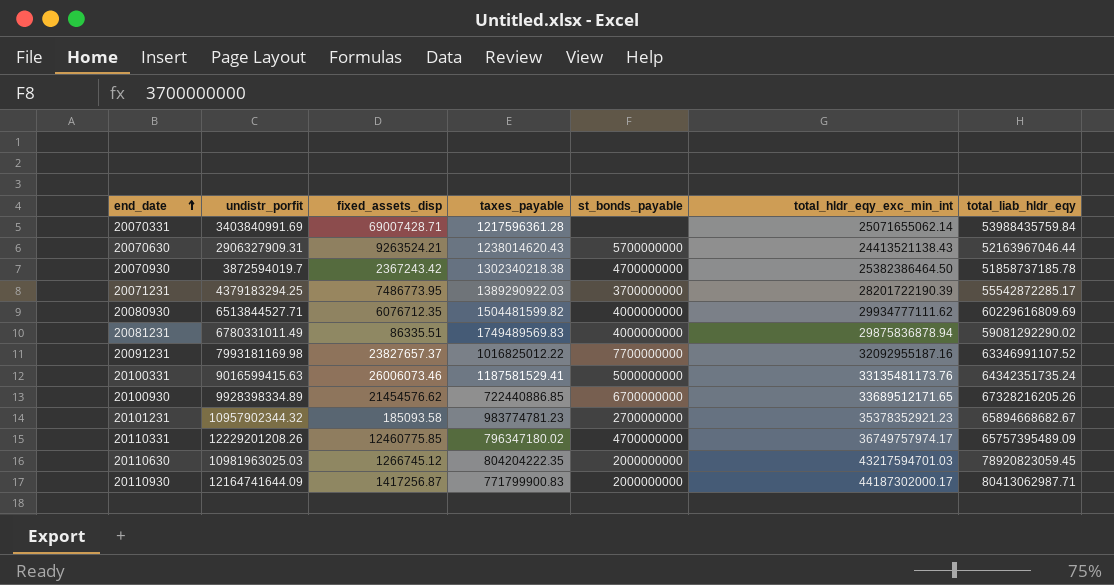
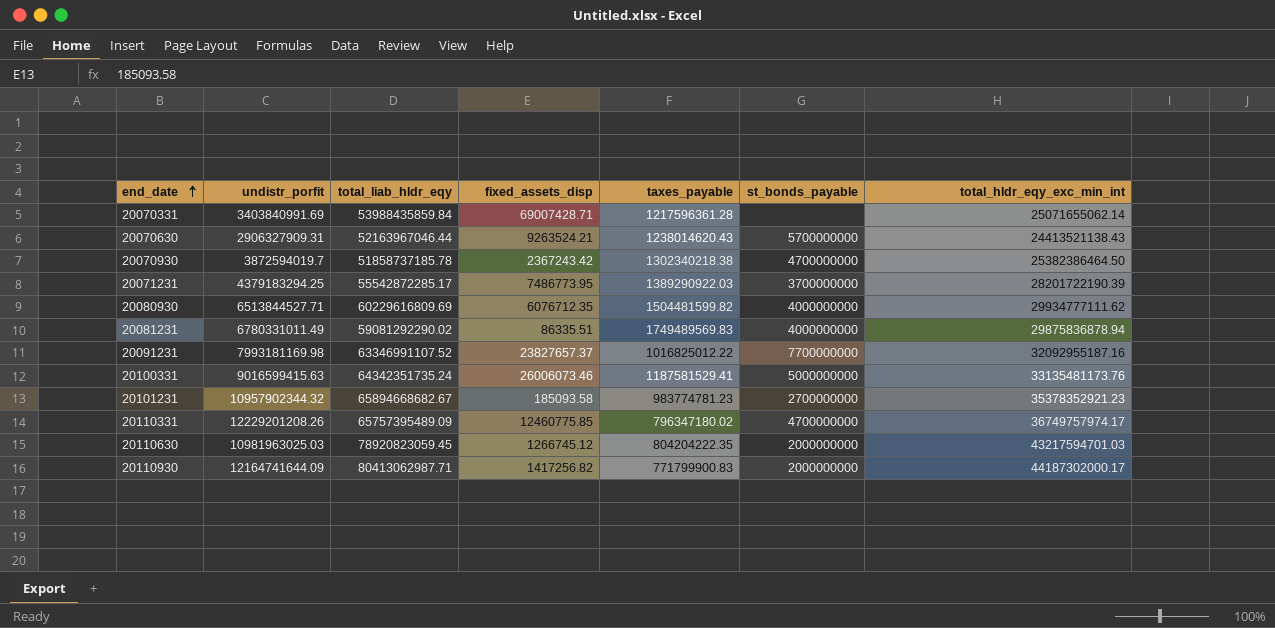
column total_liab_hldr_eqy | position: 7 -> 3
row 20100930: 9928398334.89 | 21454576.62 | 722440886.85 | 6700000000 | 33689512171.65 | 67328216205.26 -> none
20070331 | total_liab_hldr_eqy: 53988435759.84 -> 53988435859.84
20110930 | fixed_assets_disp: 1417256.87 -> 1417256.82

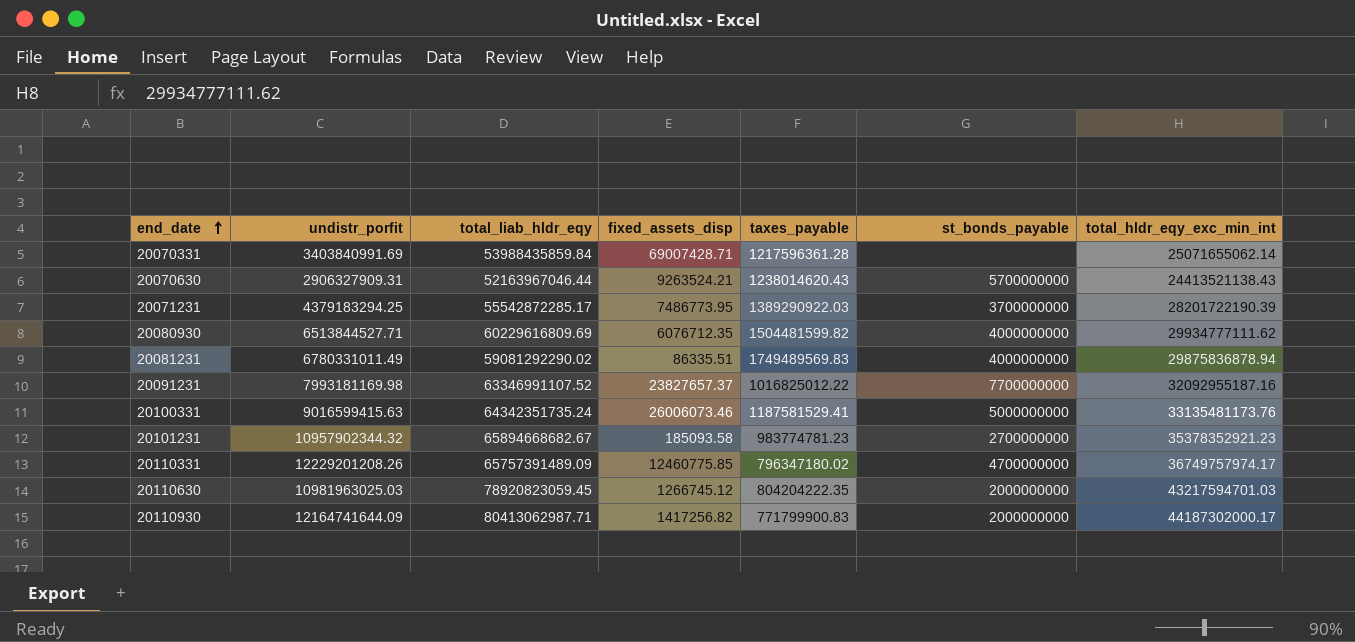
row 20070930: 3872594019.7 | 51858737185.78 | 2367243.42 | 1302340218.38 | 4700000000 | 25382386464.50 -> none
20110331 | total_liab_hldr_eqy: 65757395489.09 -> 65757391489.09

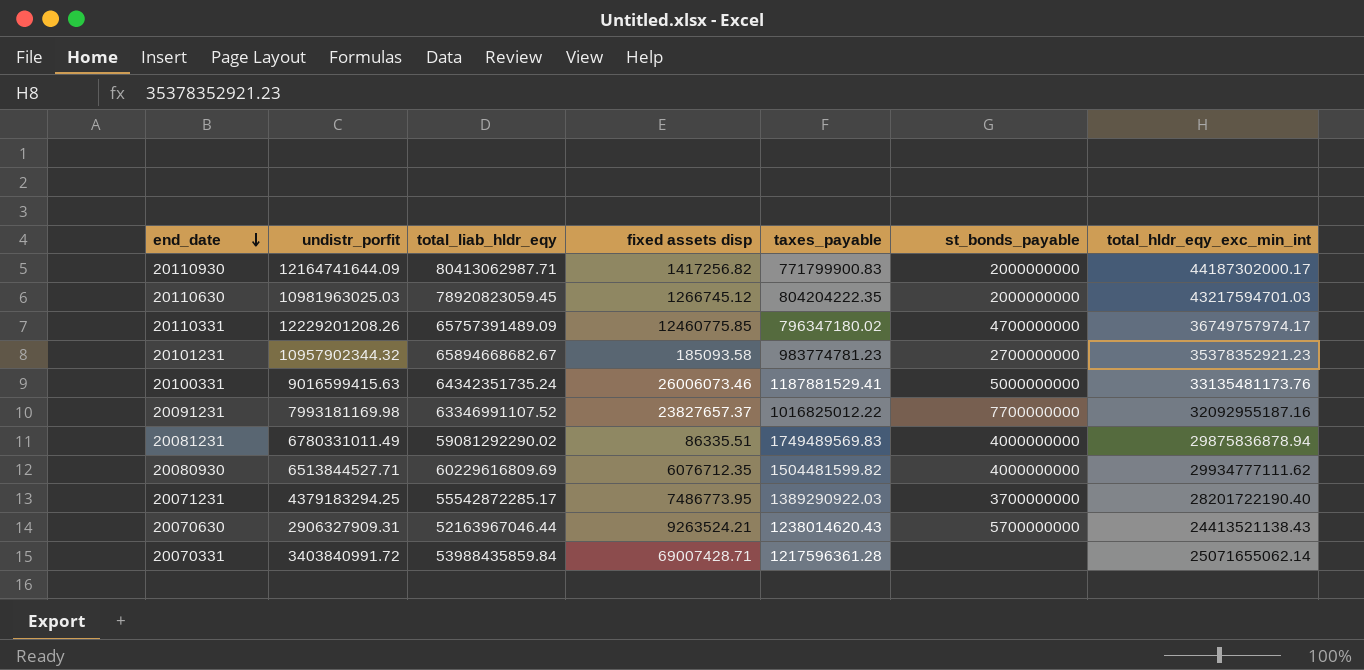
row order: end_date ascending -> end_date descending
column name: fixed_assets_disp -> fixed assets disp
20100331 | taxes_payable: 1187581529.41 -> 1187881529.41
20071231 | total_hldr_eqy_exc_min_int: 28201722190.39 -> 28201722190.40
20070331 | undistr_porfit: 3403840991.69 -> 3403840991.72

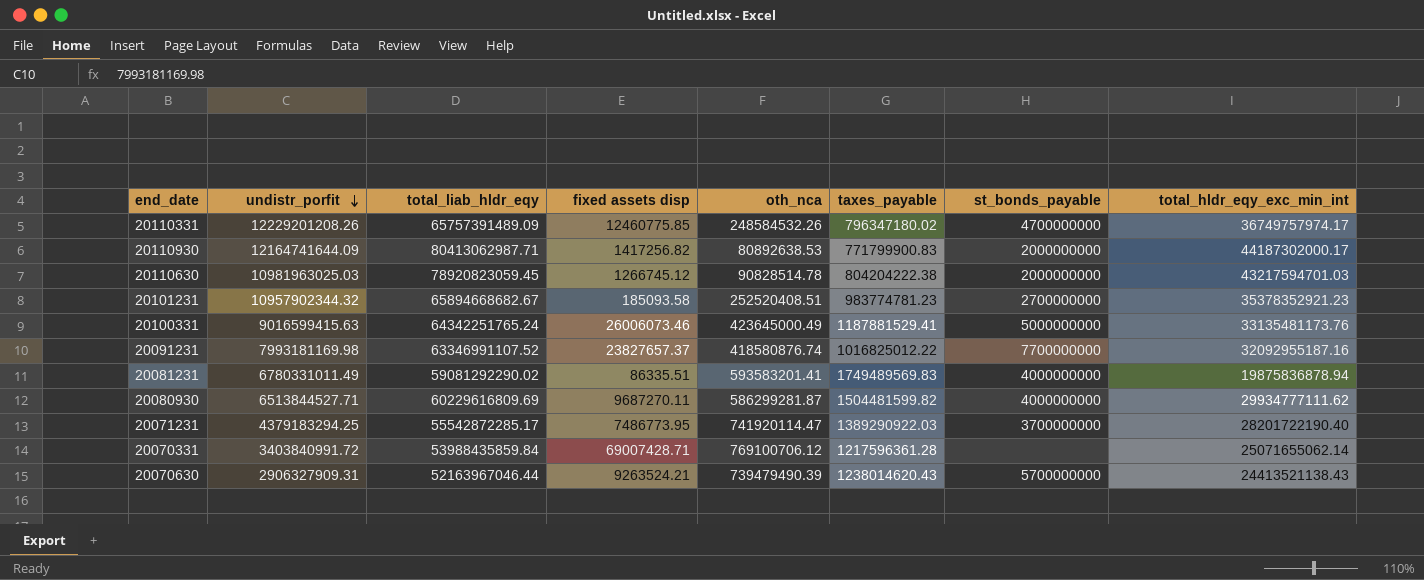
row order: end_date descending -> undistr_porfit descending
column oth_nca | position: none -> 5
20110630 | taxes_payable: 804204222.35 -> 804204222.38
20100331 | total_liab_hldr_eqy: 64342351735.24 -> 64342251765.24
20081231 | total_hldr_eqy_exc_min_int: 29875836878.94 -> 19875836878.94
20080930 | fixed assets disp: 6076712.35 -> 9687270.11

